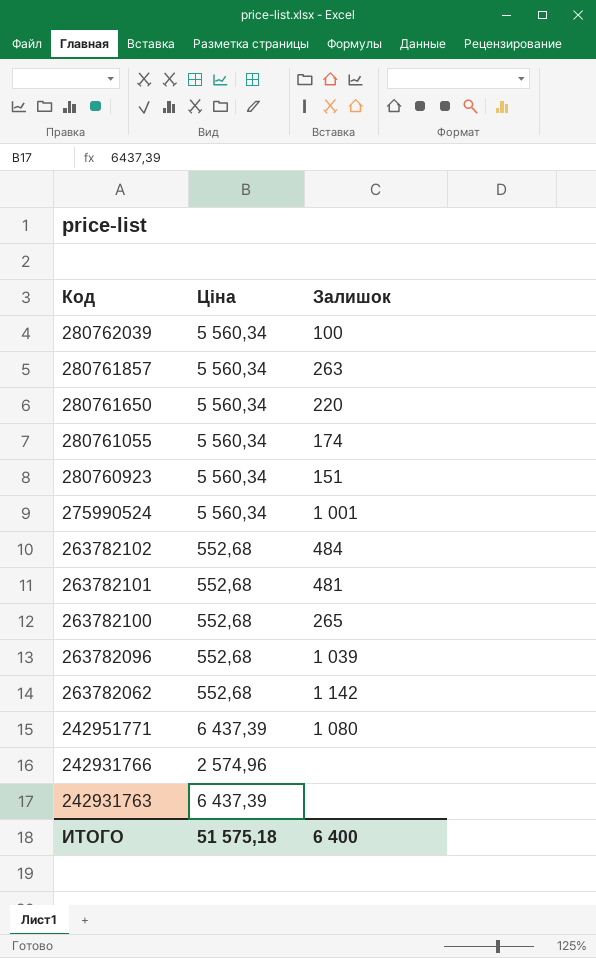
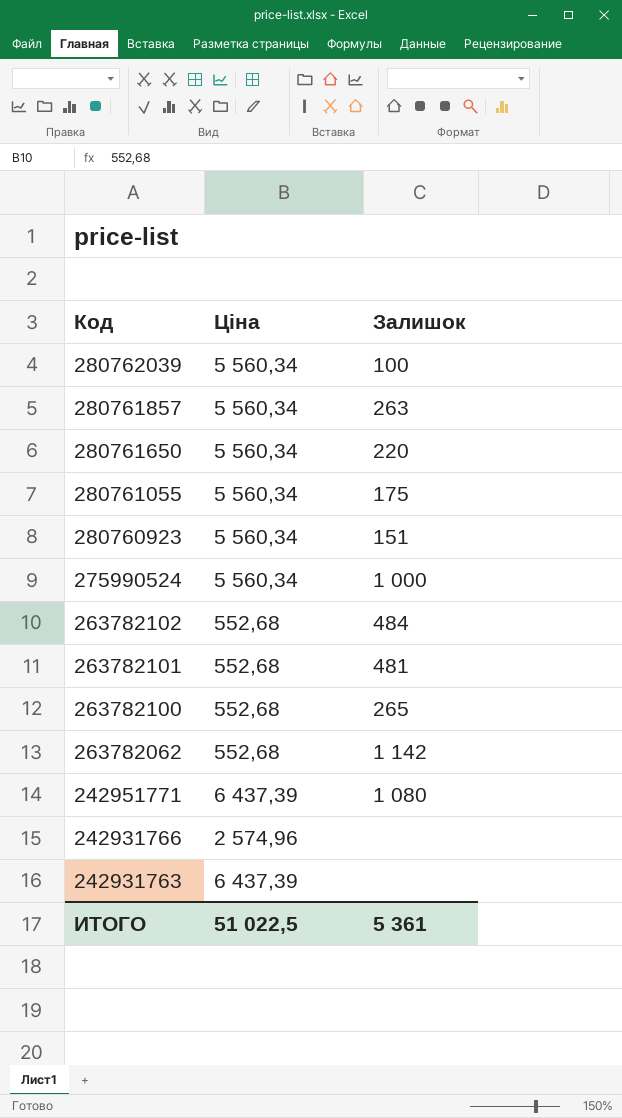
row 263782096: 552,68 | 1 039 -> none
280761055 | Залишок: 174 -> 175
275990524 | Залишок: 1 001 -> 1 000
ИТОГО | Ціна: 51 575,18 -> 51 022,5
ИТОГО | Залишок: 6 400 -> 5 361

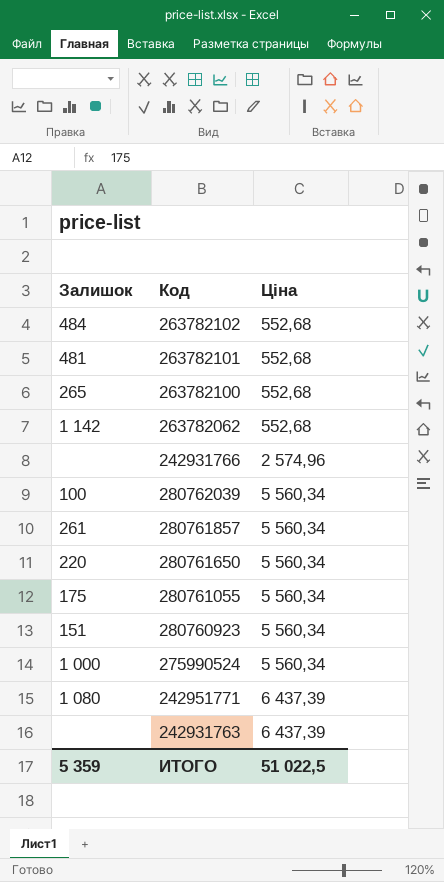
row order: Код descending -> Ціна ascending
column Залишок | position: 3 -> 1
280761857 | Залишок: 263 -> 261
ИТОГО | Залишок: 5 361 -> 5 359

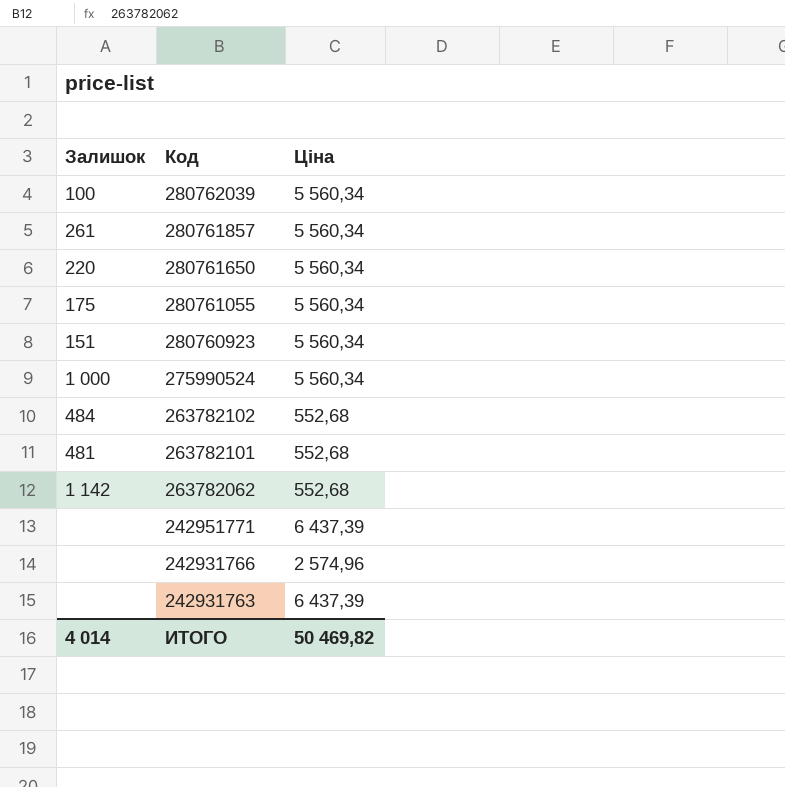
row order: Ціна ascending -> Код descending
row 263782100: 265 | 552,68 -> none
242951771 | Залишок: 1 080 -> none
ИТОГО | Залишок: 5 359 -> 4 014
ИТОГО | Ціна: 51 022,5 -> 50 469,82

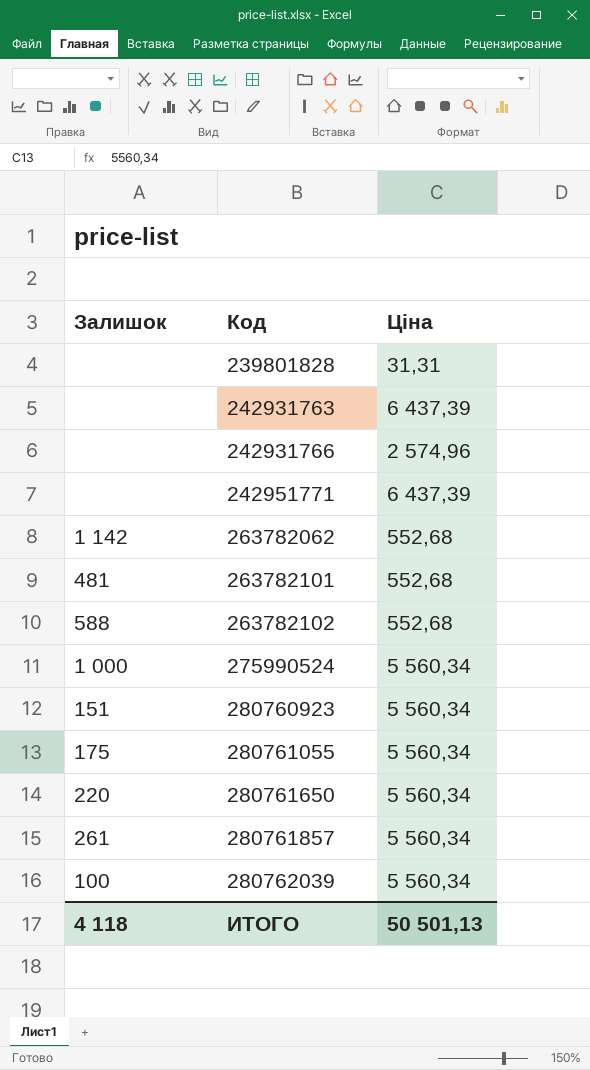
row order: Код descending -> Код ascending
row 239801828: none -> none | 31,31
263782102 | Залишок: 484 -> 588
ИТОГО | Залишок: 4 014 -> 4 118
ИТОГО | Ціна: 50 469,82 -> 50 501,13

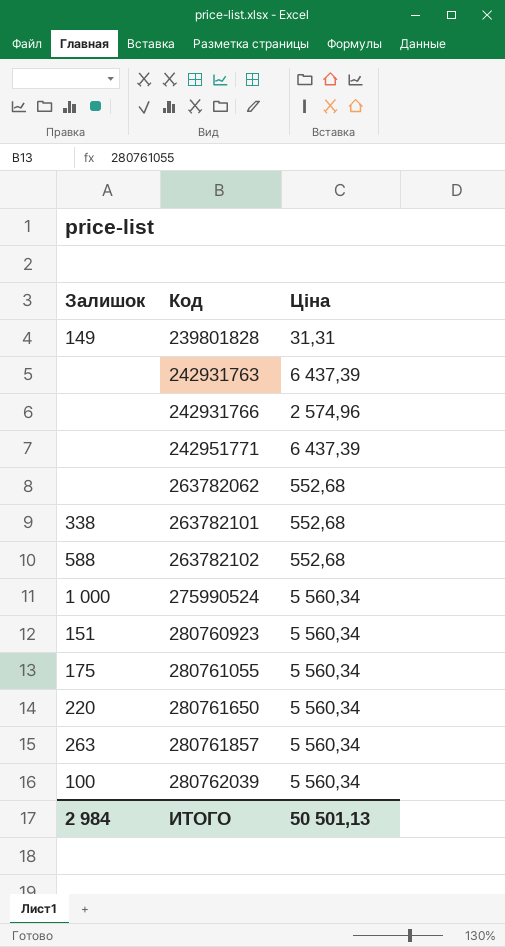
239801828 | Залишок: none -> 149
263782062 | Залишок: 1 142 -> none
263782101 | Залишок: 481 -> 338
280761857 | Залишок: 261 -> 263
ИТОГО | Залишок: 4 118 -> 2 984

